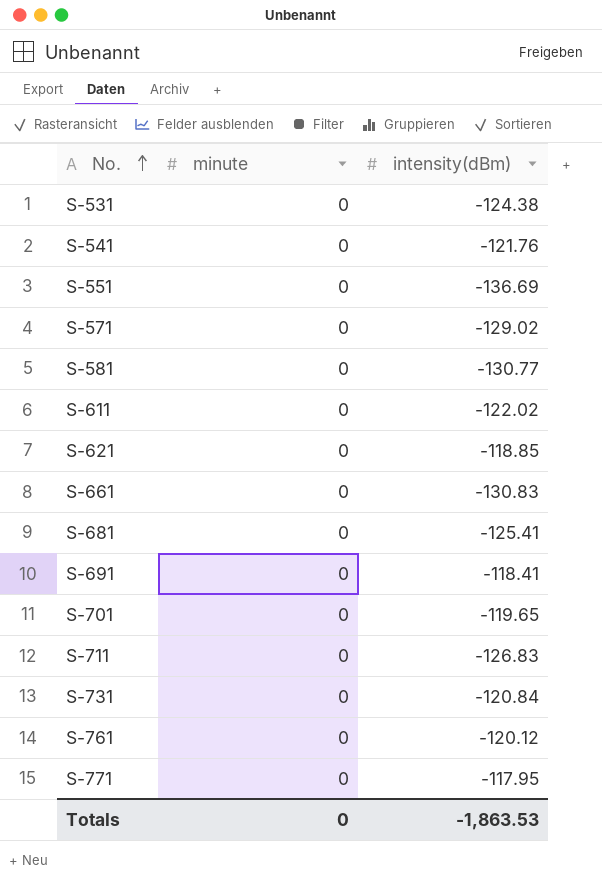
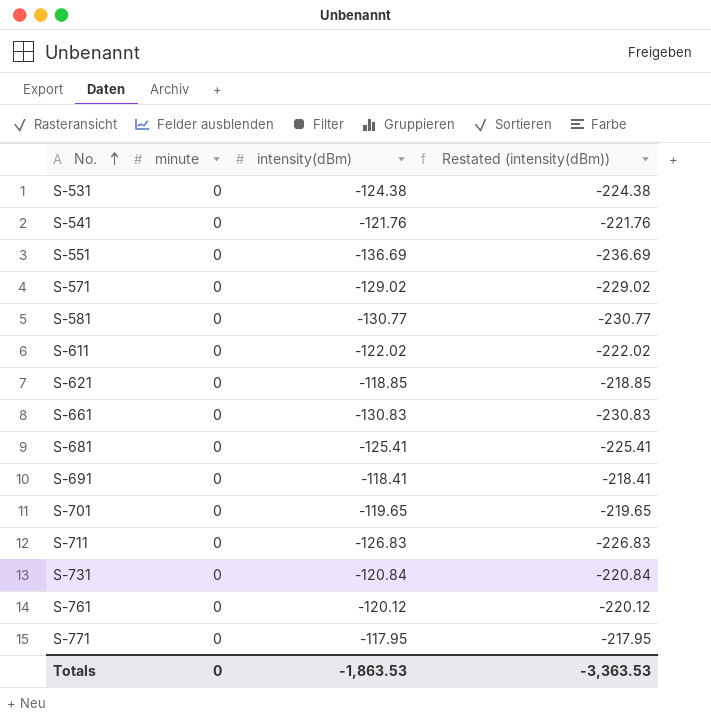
column Restated (intensity(dBm)) | formula: none -> [intensity(dBm)] - 100

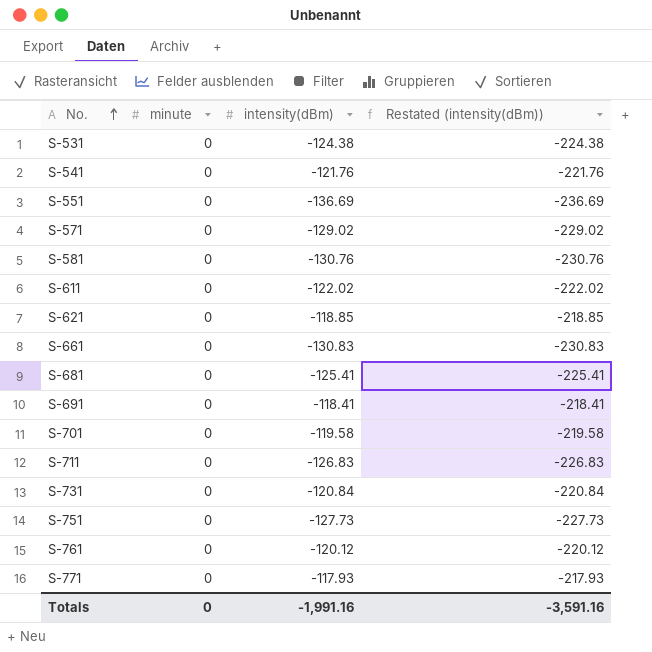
S-581 | intensity(dBm): -130.77 -> -130.76
S-581 | Restated (intensity(dBm)): -230.77 -> -230.76
S-701 | intensity(dBm): -119.65 -> -119.58
S-701 | Restated (intensity(dBm)): -219.65 -> -219.58
row S-751: none -> 0 | -127.73 | -227.73
S-771 | intensity(dBm): -117.95 -> -117.93
S-771 | Restated (intensity(dBm)): -217.95 -> -217.93
Totals | intensity(dBm): -1,863.53 -> -1,991.16
Totals | Restated (intensity(dBm)): -3,363.53 -> -3,591.16

